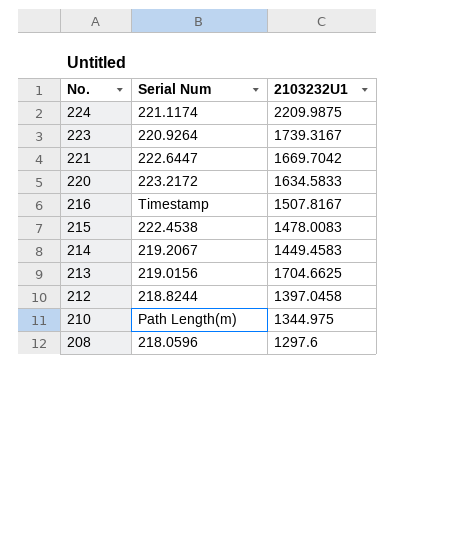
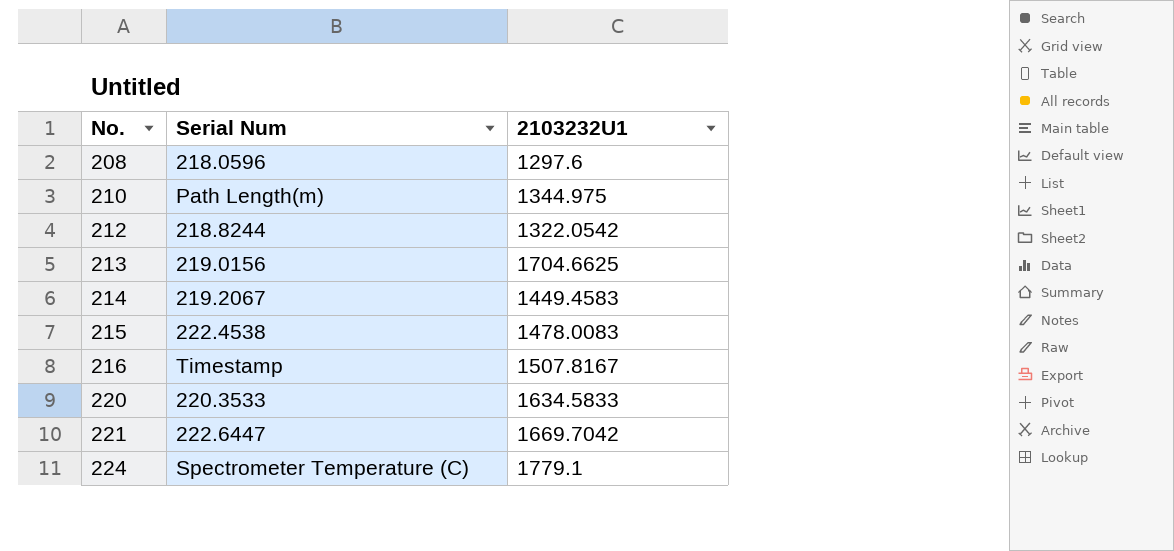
row order: No. descending -> No. ascending
row 223: 220.9264 | 1739.3167 -> none
212 | 2103232U1: 1397.0458 -> 1322.0542
220 | Serial Num: 223.2172 -> 220.3533
224 | Serial Num: 221.1174 -> Spectrometer Temperature (C)
224 | 2103232U1: 2209.9875 -> 1779.1

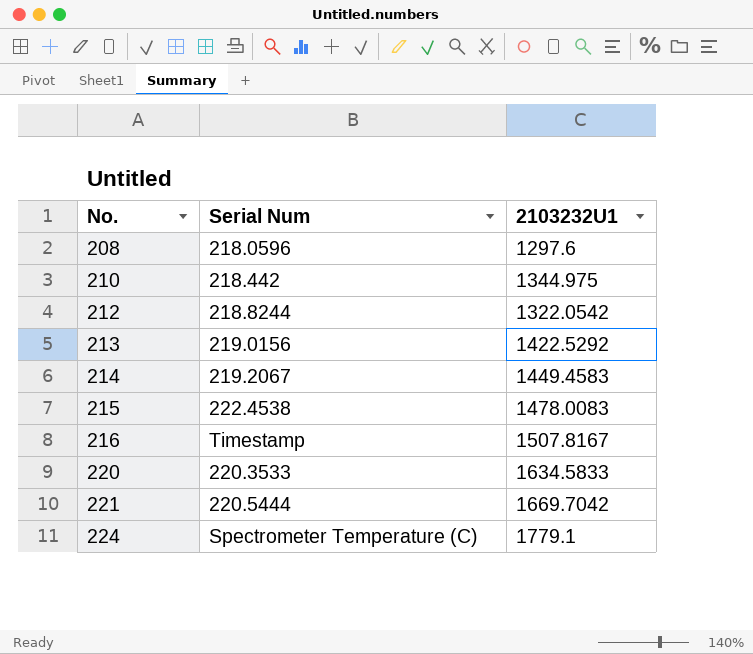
210 | Serial Num: Path Length(m) -> 218.442
213 | 2103232U1: 1704.6625 -> 1422.5292
221 | Serial Num: 222.6447 -> 220.5444

